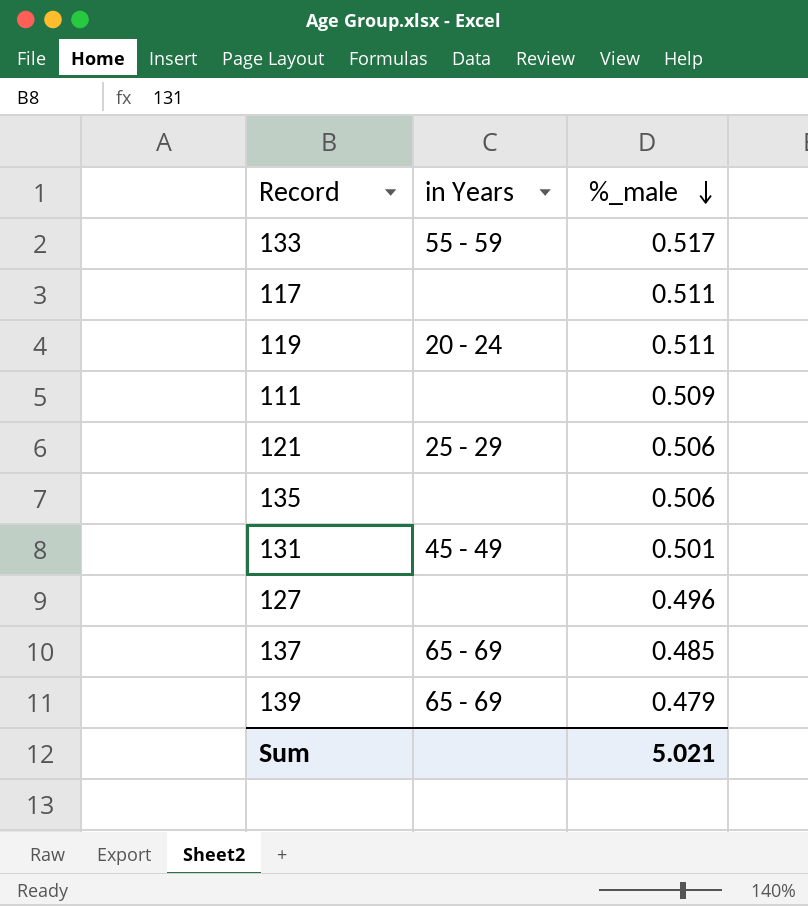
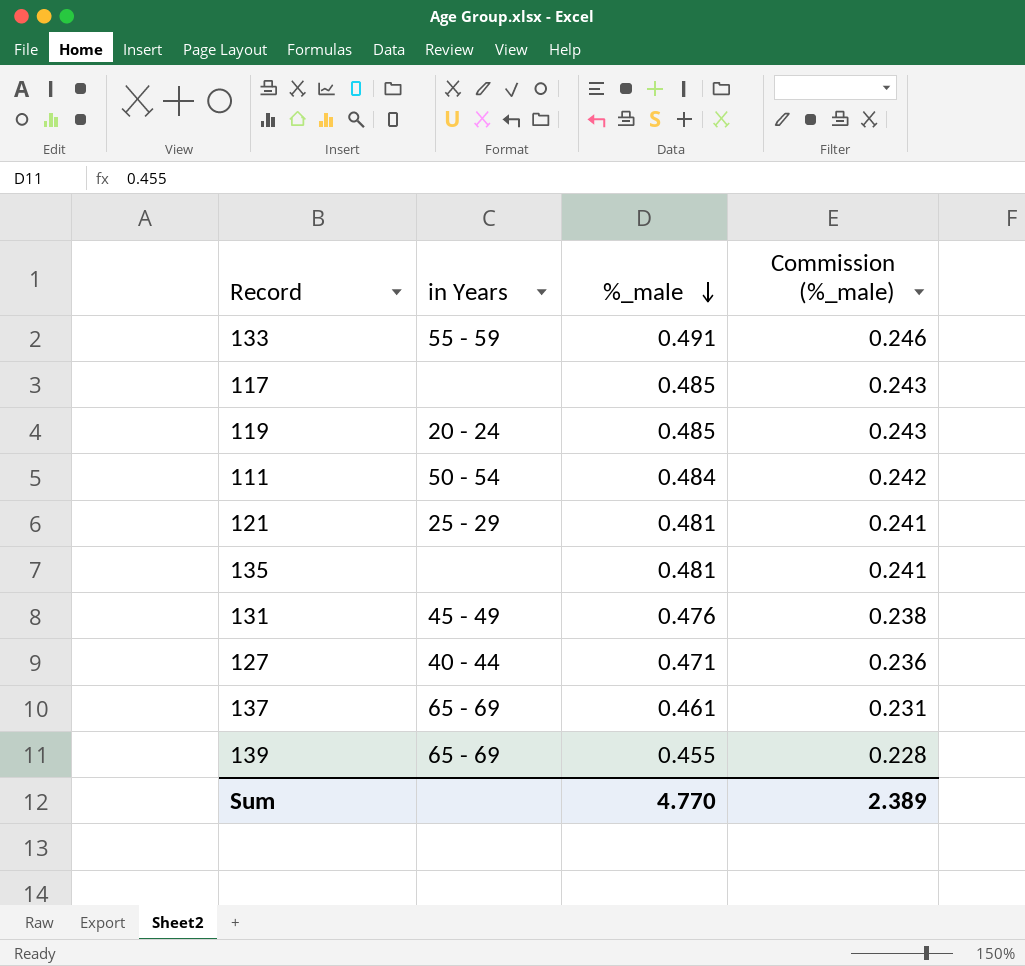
column Commission (%_male) | formula: none -> [%_male] * 0.5
133 | %_male: 0.517 -> 0.491
117 | %_male: 0.511 -> 0.485
119 | %_male: 0.511 -> 0.485
111 | in Years: none -> 50 - 54
111 | %_male: 0.509 -> 0.484
121 | %_male: 0.506 -> 0.481
135 | %_male: 0.506 -> 0.481
131 | %_male: 0.501 -> 0.476
127 | in Years: none -> 40 - 44
127 | %_male: 0.496 -> 0.471
137 | %_male: 0.485 -> 0.461
139 | %_male: 0.479 -> 0.455
Sum | %_male: 5.021 -> 4.770

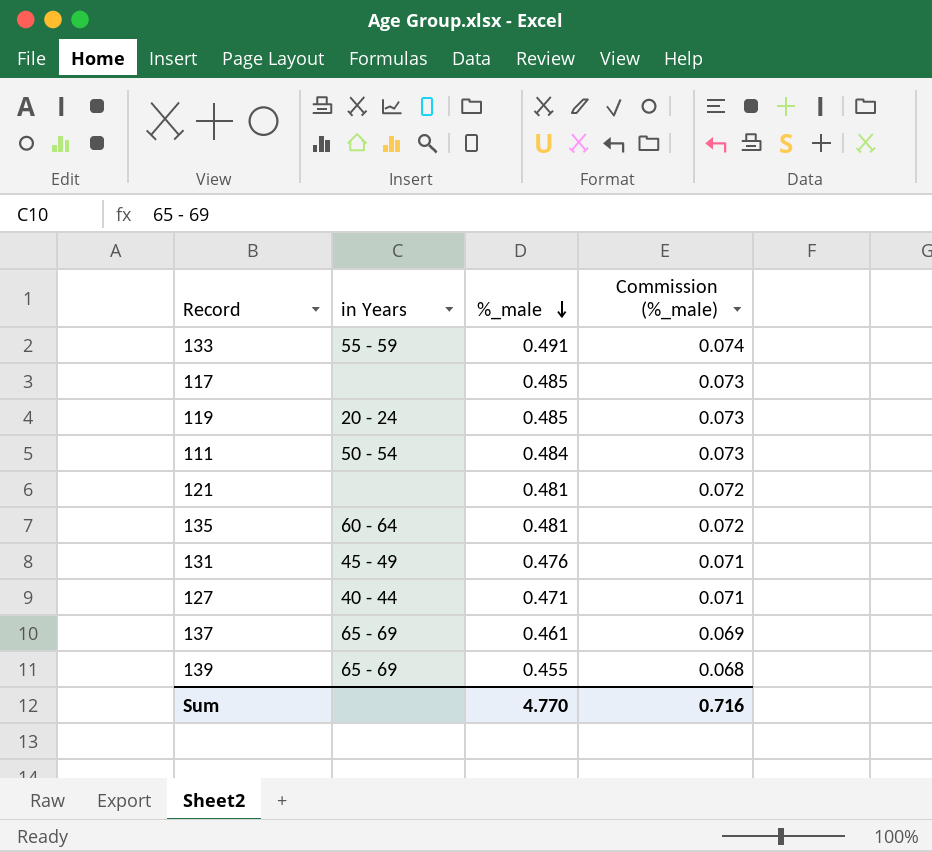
column Commission (%_male) | formula: [%_male] * 0.5 -> [%_male] * 0.15
121 | in Years: 25 - 29 -> none
135 | in Years: none -> 60 - 64
Sum | Commission (%_male): 2.389 -> 0.716

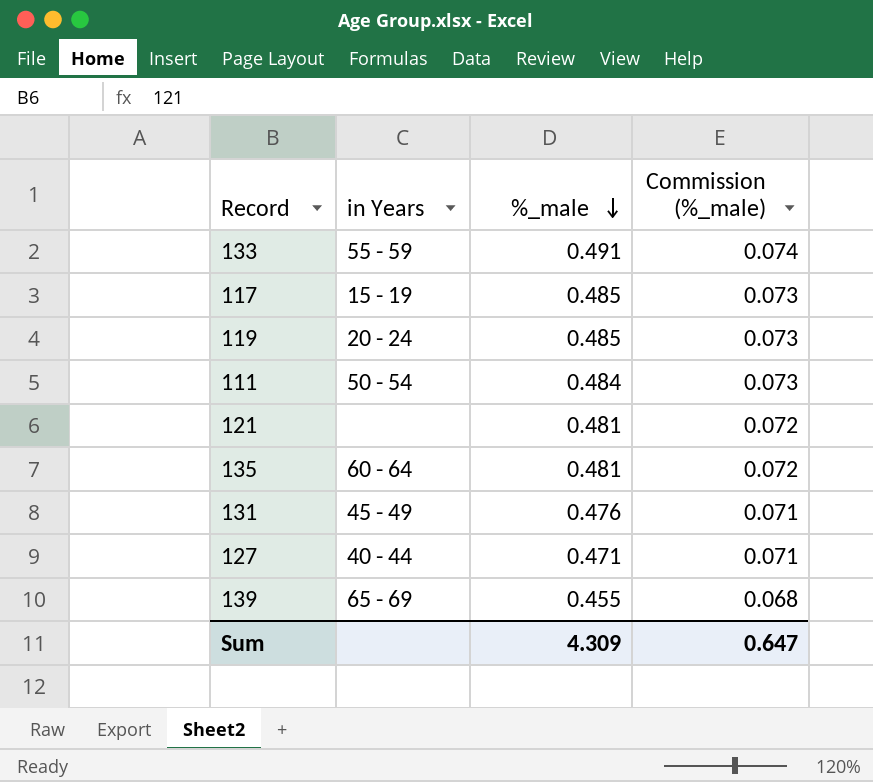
row 137: 65 - 69 | 0.461 | 0.069 -> none
117 | in Years: none -> 15 - 19
Sum | %_male: 4.770 -> 4.309
Sum | Commission (%_male): 0.716 -> 0.647

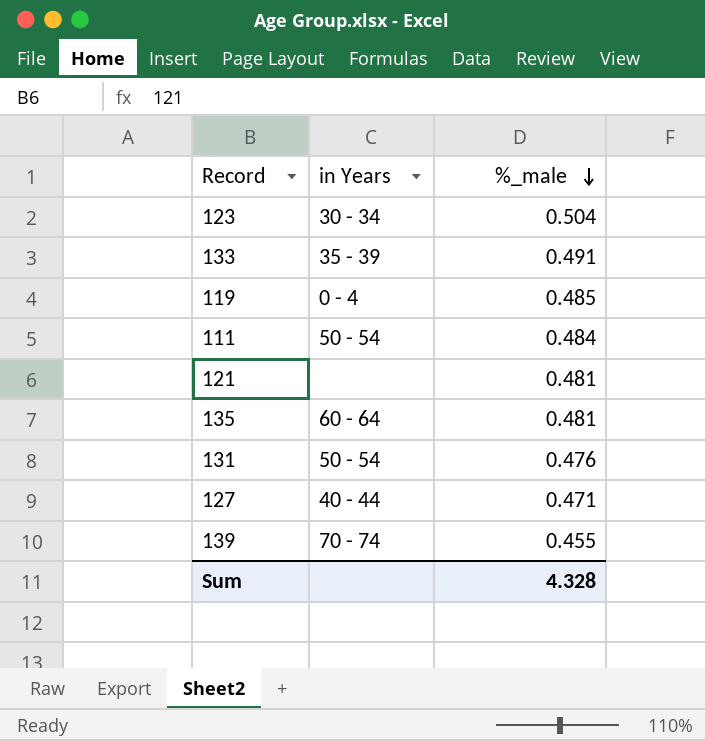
column Commission (%_male) | formula: [%_male] * 0.15 -> none
row 117: 15 - 19 | 0.485 | 0.073 -> none
row 123: none -> 30 - 34 | 0.504
133 | in Years: 55 - 59 -> 35 - 39
119 | in Years: 20 - 24 -> 0 - 4
131 | in Years: 45 - 49 -> 50 - 54
139 | in Years: 65 - 69 -> 70 - 74
Sum | %_male: 4.309 -> 4.328

